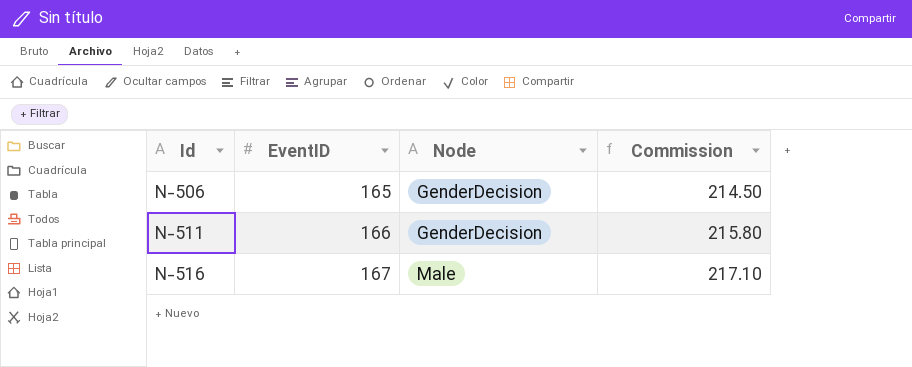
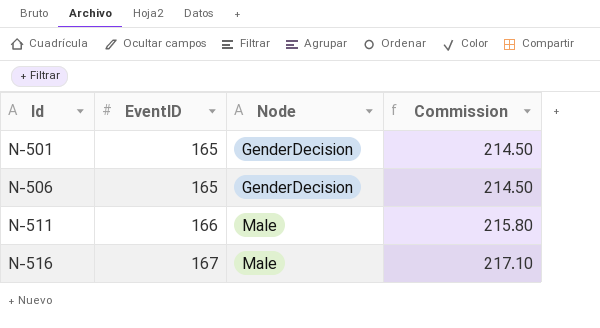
row N-501: none -> 165 | GenderDecision | 214.50
N-511 | Node: GenderDecision -> Male

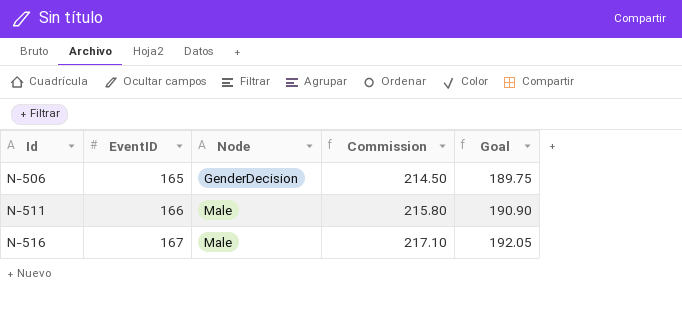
column Goal | formula: none -> [EventID] * 1.15
row N-501: 165 | GenderDecision | 214.50 -> none

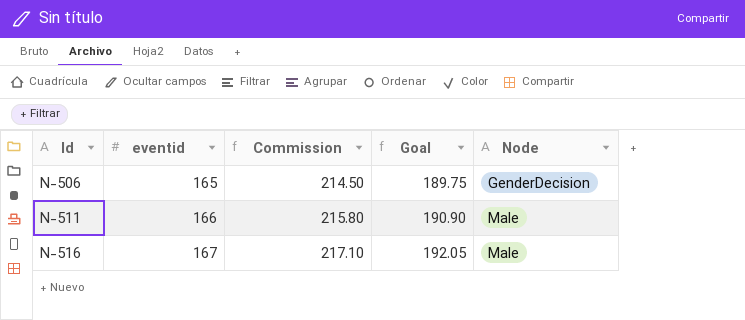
column name: EventID -> eventid
column Node | position: 3 -> 5

